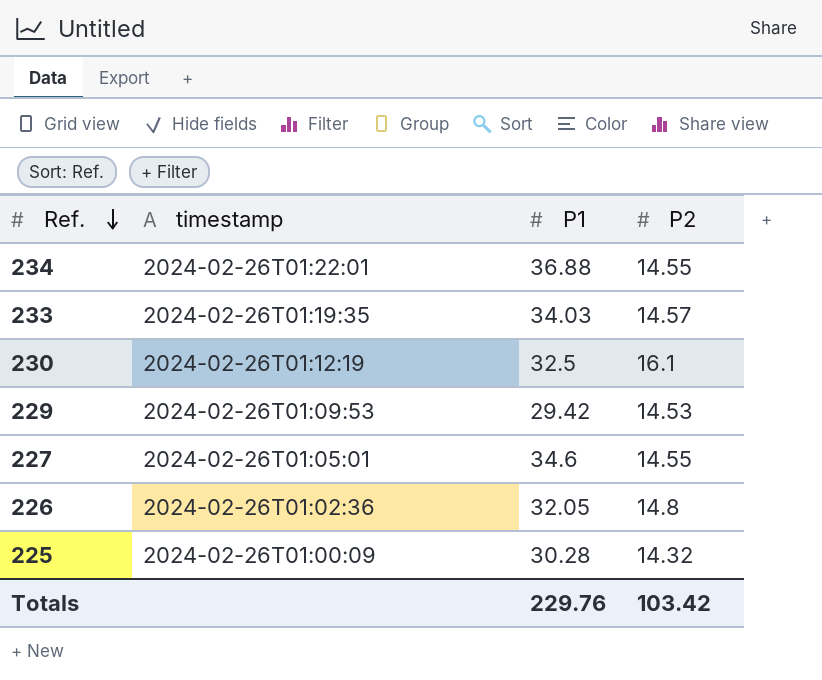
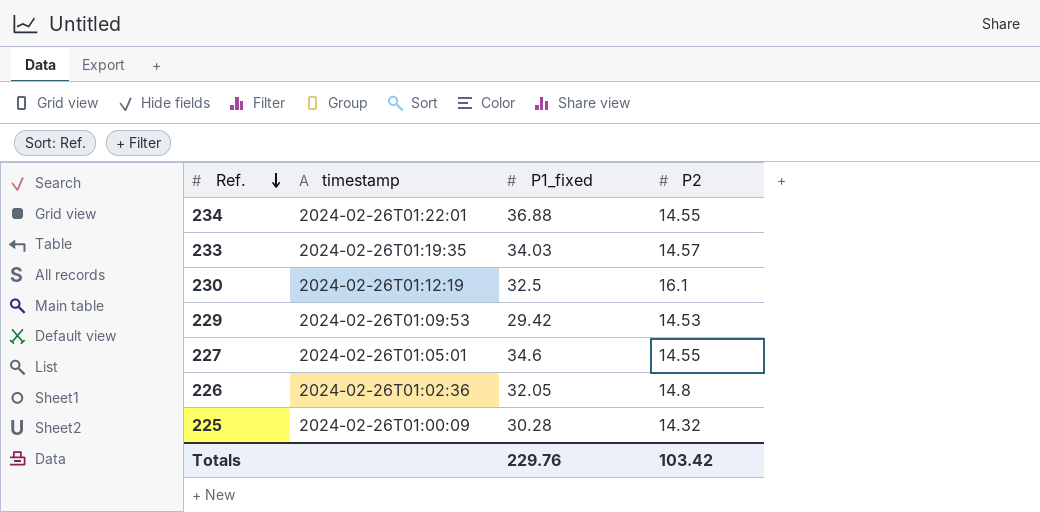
column name: P1 -> P1_fixed

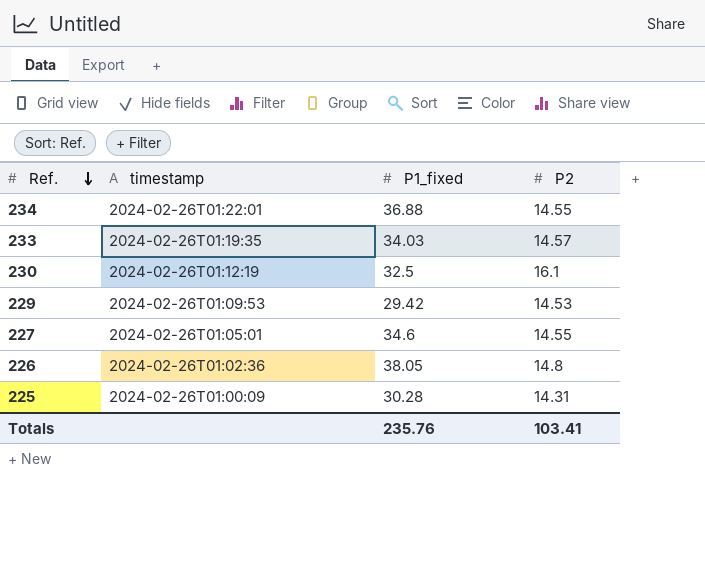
226 | P1_fixed: 32.05 -> 38.05
225 | P2: 14.32 -> 14.31
Totals | P1_fixed: 229.76 -> 235.76
Totals | P2: 103.42 -> 103.41

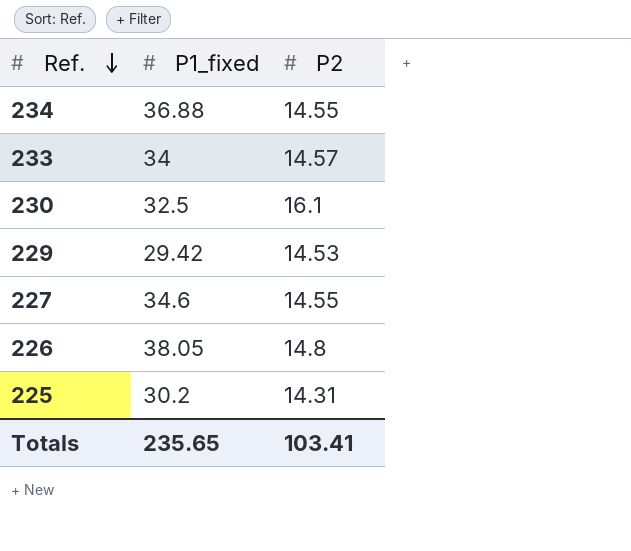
column timestamp | position: 2 -> none
233 | P1_fixed: 34.03 -> 34
225 | P1_fixed: 30.28 -> 30.2
Totals | P1_fixed: 235.76 -> 235.65

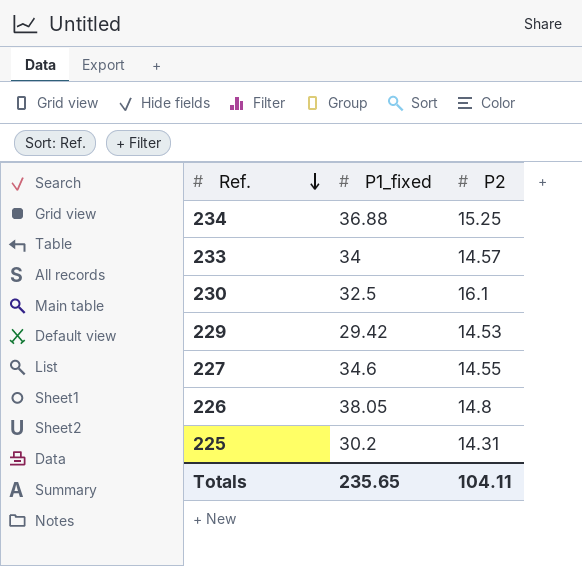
234 | P2: 14.55 -> 15.25
Totals | P2: 103.41 -> 104.11

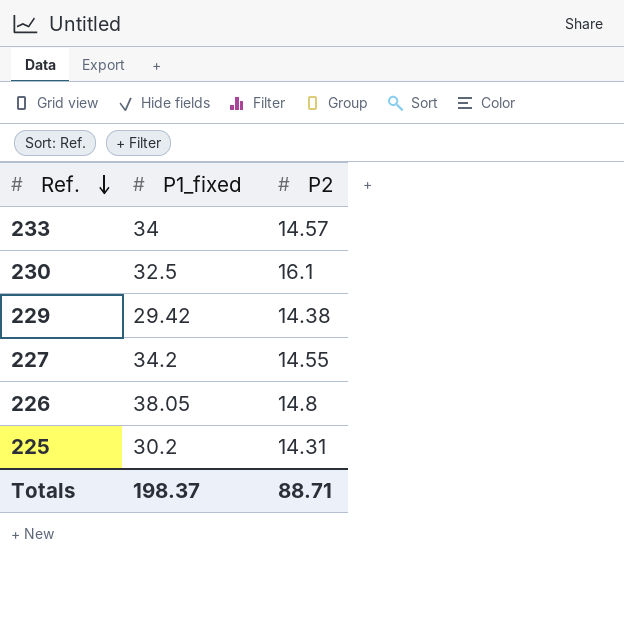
row 234: 36.88 | 15.25 -> none
229 | P2: 14.53 -> 14.38
227 | P1_fixed: 34.6 -> 34.2
Totals | P1_fixed: 235.65 -> 198.37
Totals | P2: 104.11 -> 88.71

